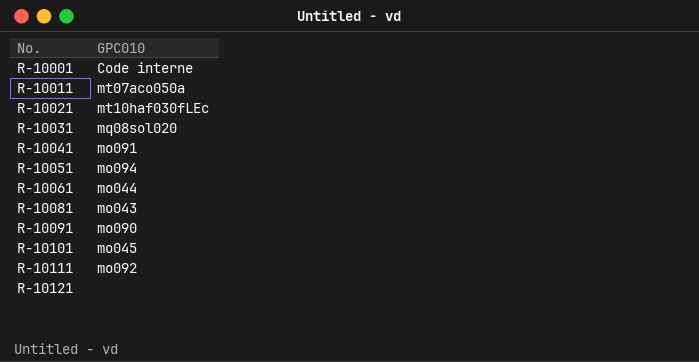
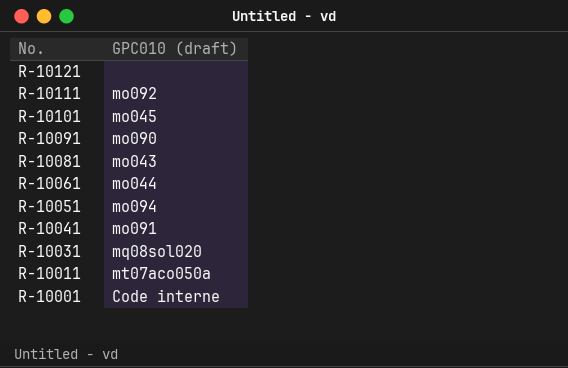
row order: No. ascending -> No. descending
column name: GPC010 -> GPC010 (draft)
row R-10021: mt10haf030fLEc -> none

